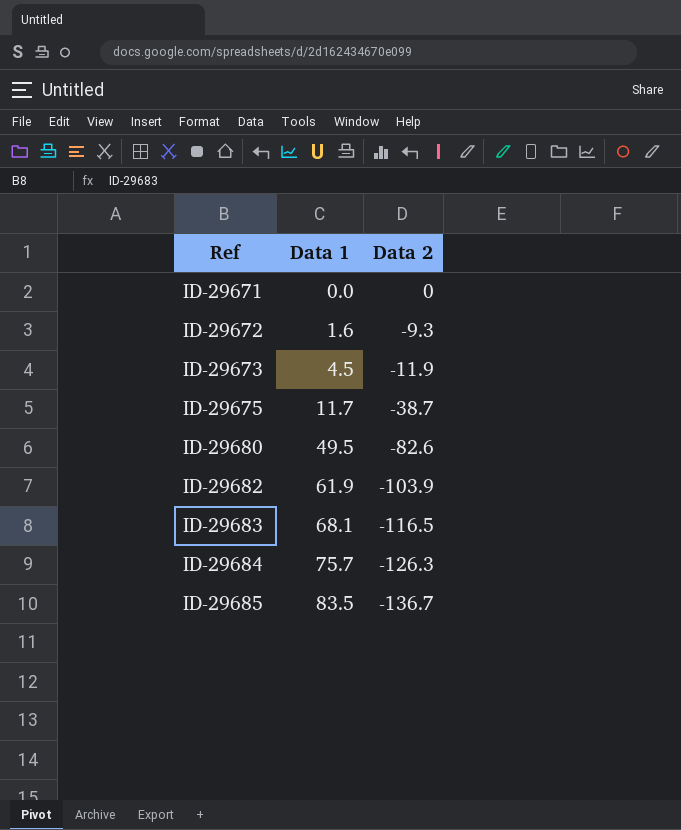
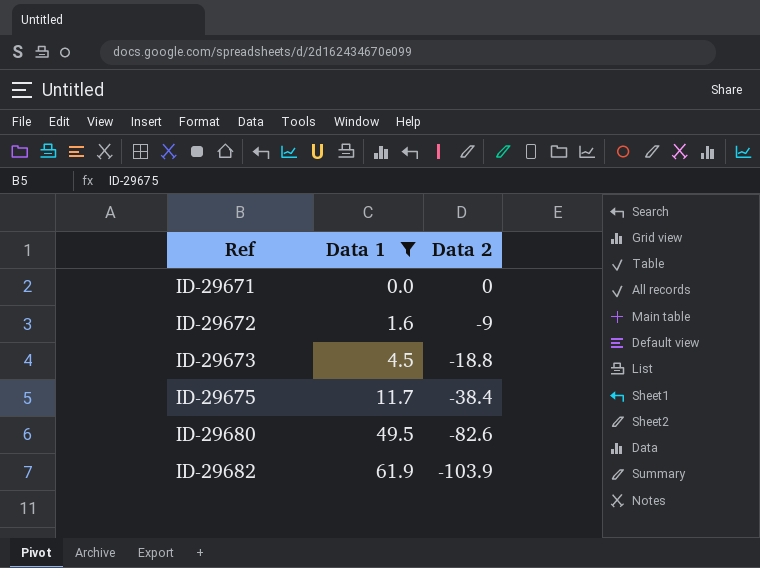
filter: none -> Data 1 <= 61.9
ID-29672 | Data 2: -9.3 -> -9
ID-29673 | Data 2: -11.9 -> -18.8
ID-29675 | Data 2: -38.7 -> -38.4

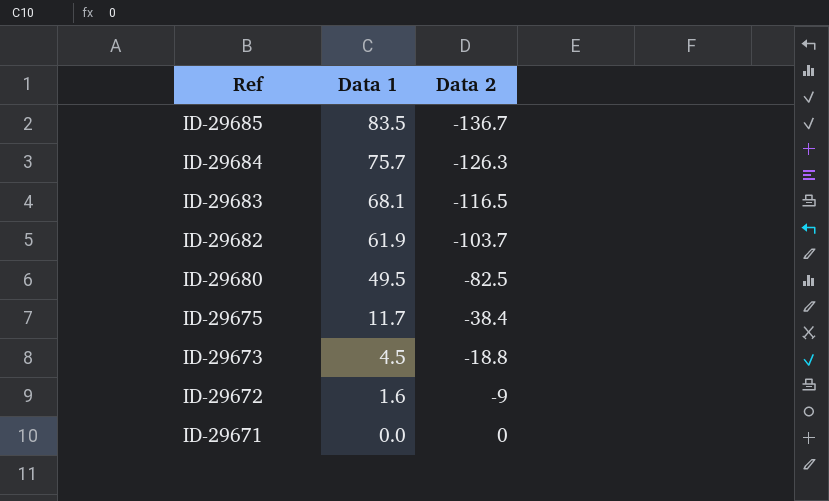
filter: Data 1 <= 61.9 -> none
row order: Ref ascending -> Ref descending
ID-29682 | Data 2: -103.9 -> -103.7
ID-29680 | Data 2: -82.6 -> -82.5

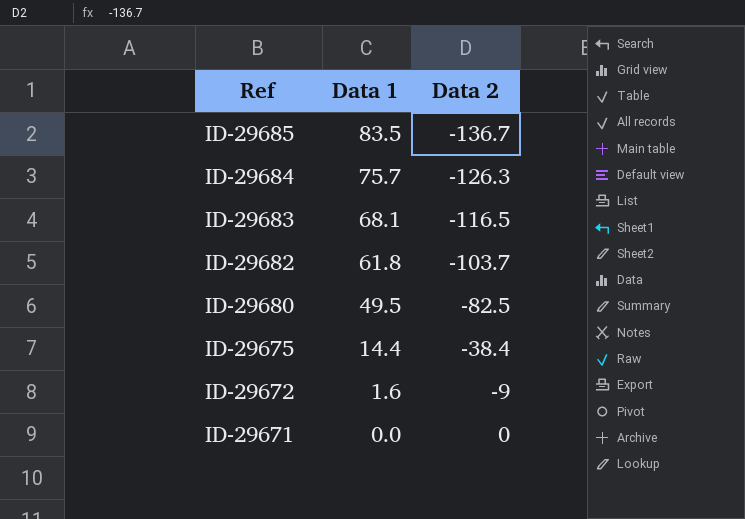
row ID-29673: 4.5 | -18.8 -> none
ID-29682 | Data 1: 61.9 -> 61.8
ID-29675 | Data 1: 11.7 -> 14.4

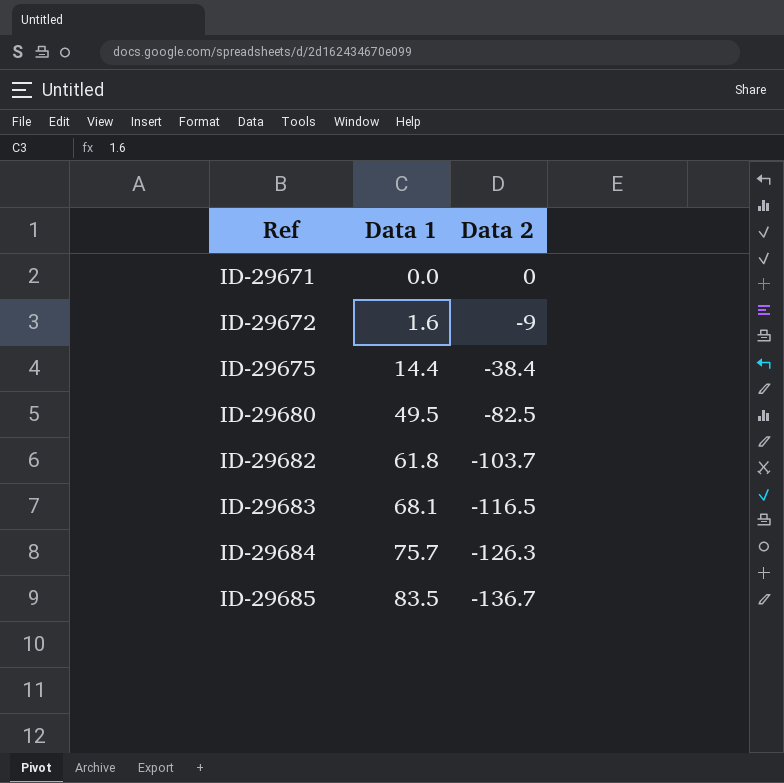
row order: Ref descending -> Ref ascending

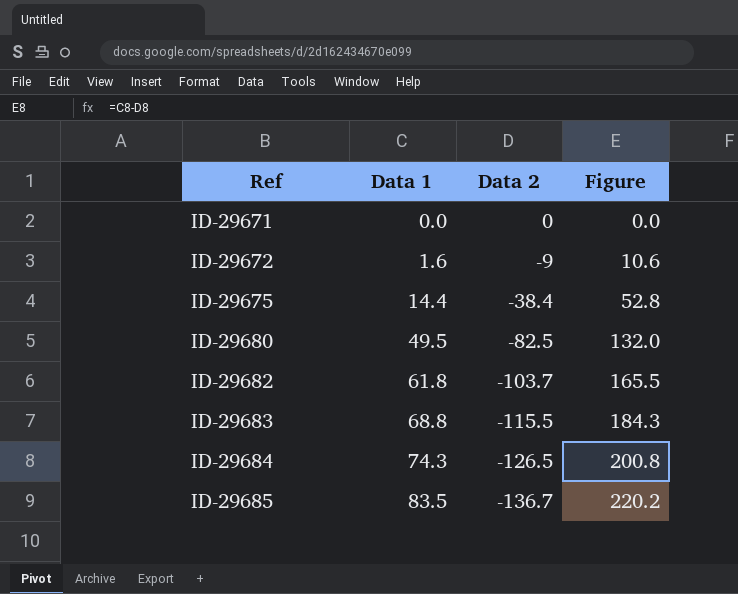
column Figure | formula: none -> [Data 1] - [Data 2]
ID-29683 | Data 1: 68.1 -> 68.8
ID-29683 | Data 2: -116.5 -> -115.5
ID-29684 | Data 1: 75.7 -> 74.3
ID-29684 | Data 2: -126.3 -> -126.5

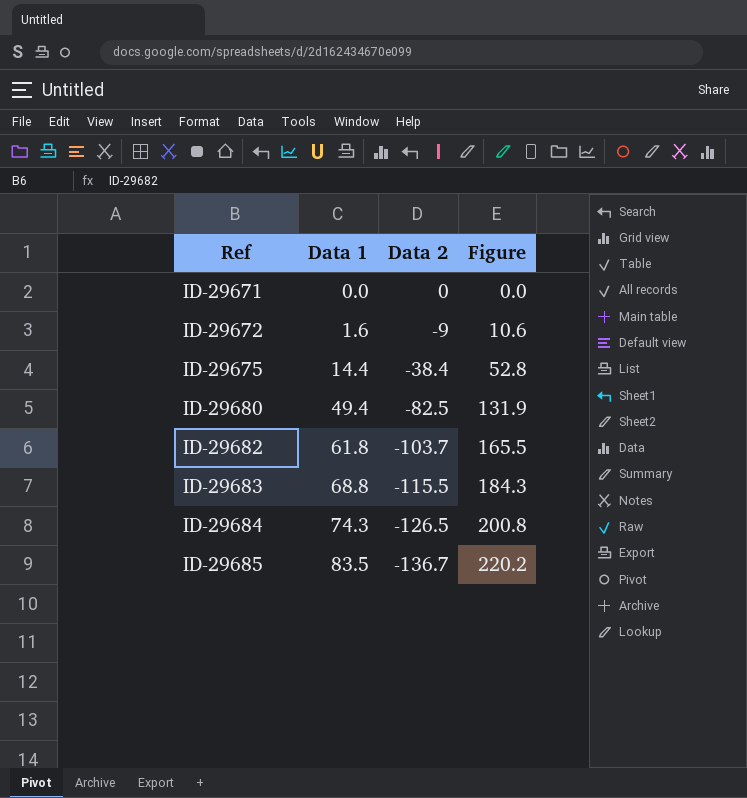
ID-29680 | Data 1: 49.5 -> 49.4
ID-29680 | Figure: 132.0 -> 131.9

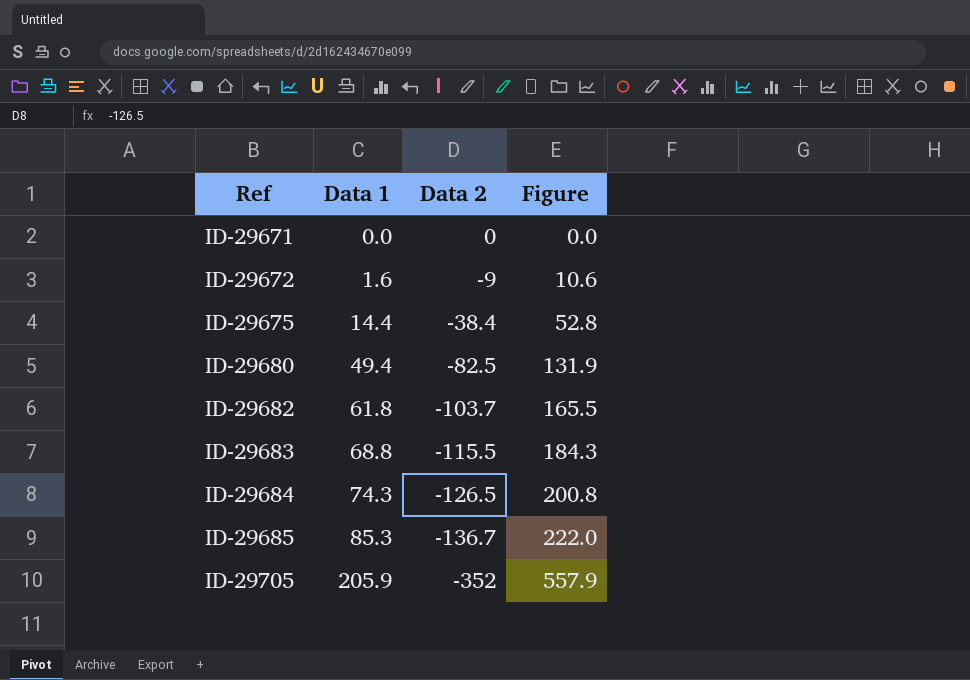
ID-29685 | Data 1: 83.5 -> 85.3
ID-29685 | Figure: 220.2 -> 222.0
row ID-29705: none -> 205.9 | -352 | 557.9

